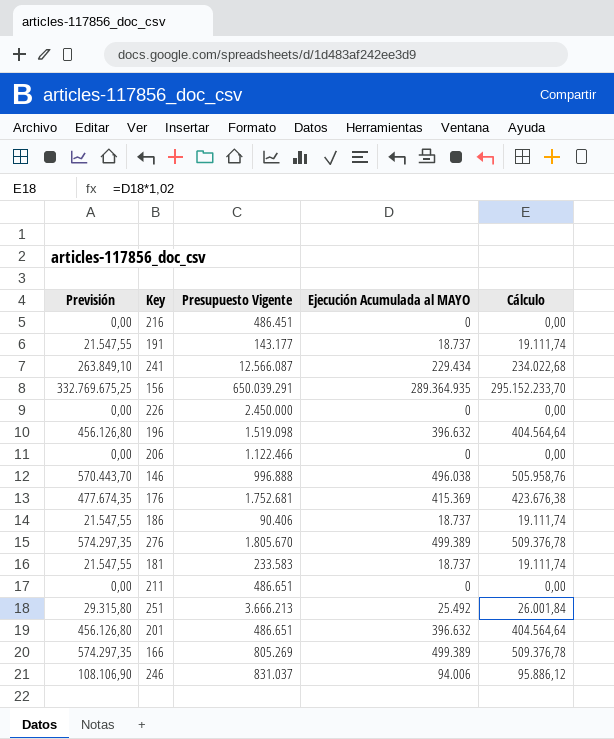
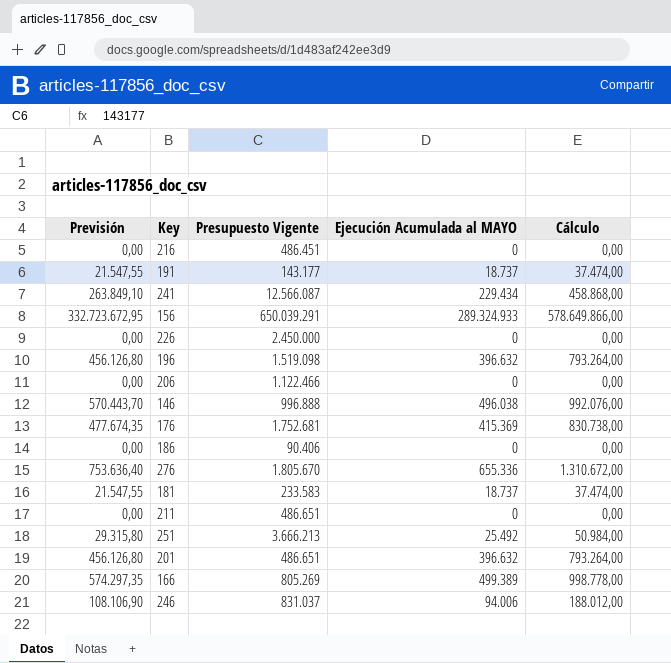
column Cálculo | formula: [Ejecución Acumulada al MAYO] * 1,02 -> [Ejecución Acumulada al MAYO] * 2
156 | Previsión: 332.769.675,25 -> 332.723.672,95
156 | Ejecución Acumulada al MAYO: 289.364.935 -> 289.324.933
186 | Previsión: 21.547,55 -> 0,00
186 | Ejecución Acumulada al MAYO: 18.737 -> 0
276 | Previsión: 574.297,35 -> 753.636,40
276 | Ejecución Acumulada al MAYO: 499.389 -> 655.336

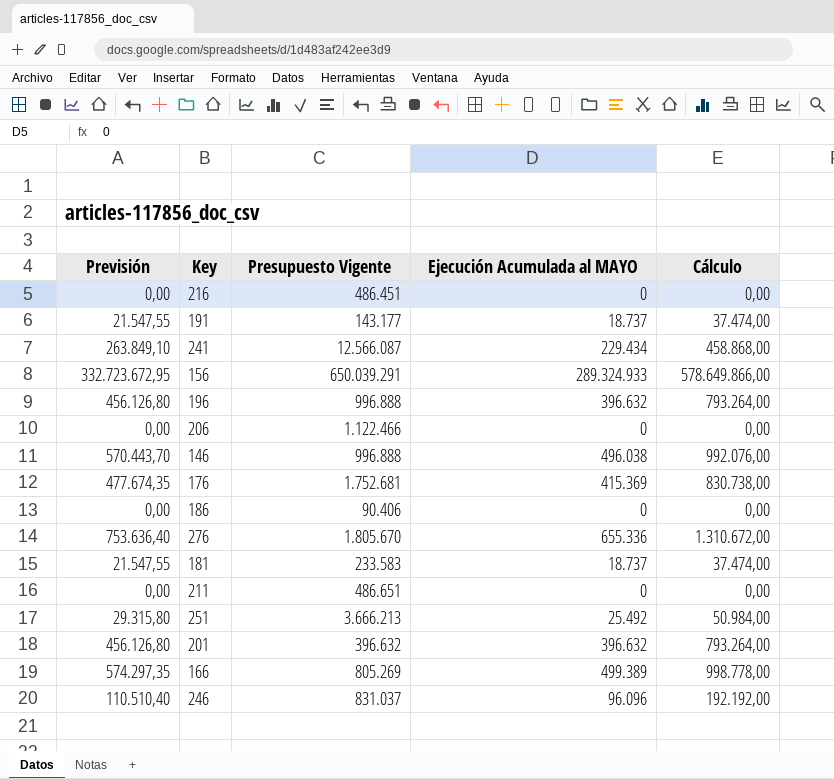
row 226: 0,00 | 2.450.000 | 0 | 0,00 -> none
196 | Presupuesto Vigente: 1.519.098 -> 996.888
201 | Presupuesto Vigente: 486.651 -> 396.632
246 | Previsión: 108.106,90 -> 110.510,40
246 | Ejecución Acumulada al MAYO: 94.006 -> 96.096
246 | Cálculo: 188.012,00 -> 192.192,00

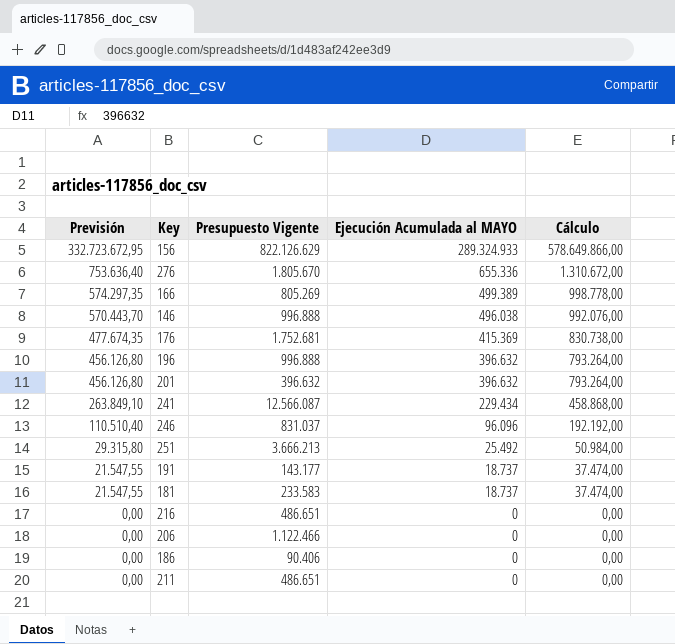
row order: none -> Previsión descending
156 | Presupuesto Vigente: 650.039.291 -> 822.126.629
216 | Presupuesto Vigente: 486.451 -> 486.651

